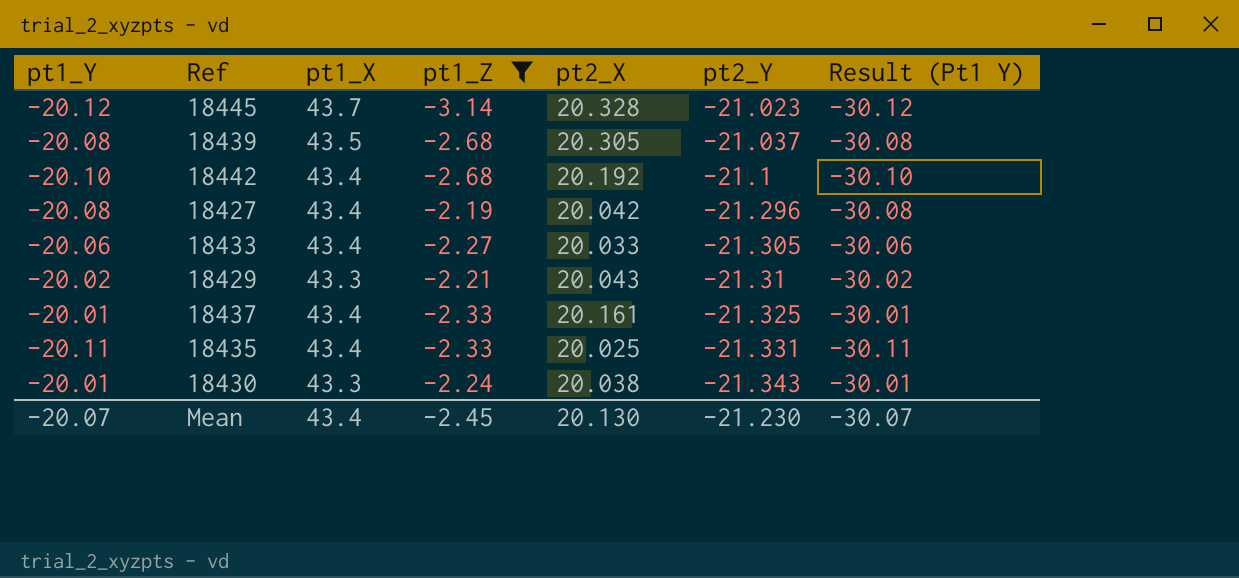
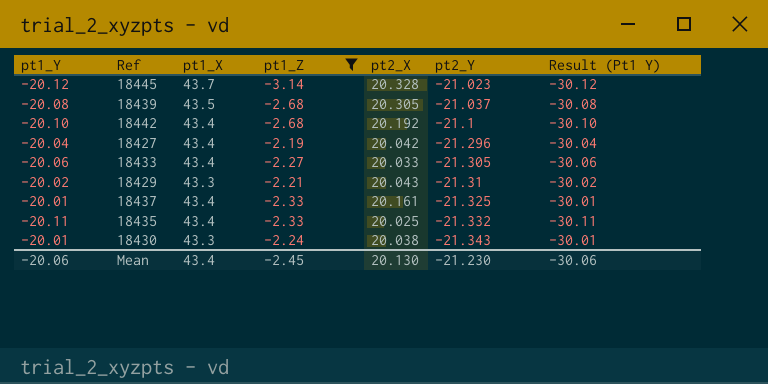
18427 | pt1_Y: -20.08 -> -20.04
18427 | Result (Pt1 Y): -30.08 -> -30.04
18435 | pt2_Y: -21.331 -> -21.332
Mean | pt1_Y: -20.07 -> -20.06
Mean | Result (Pt1 Y): -30.07 -> -30.06

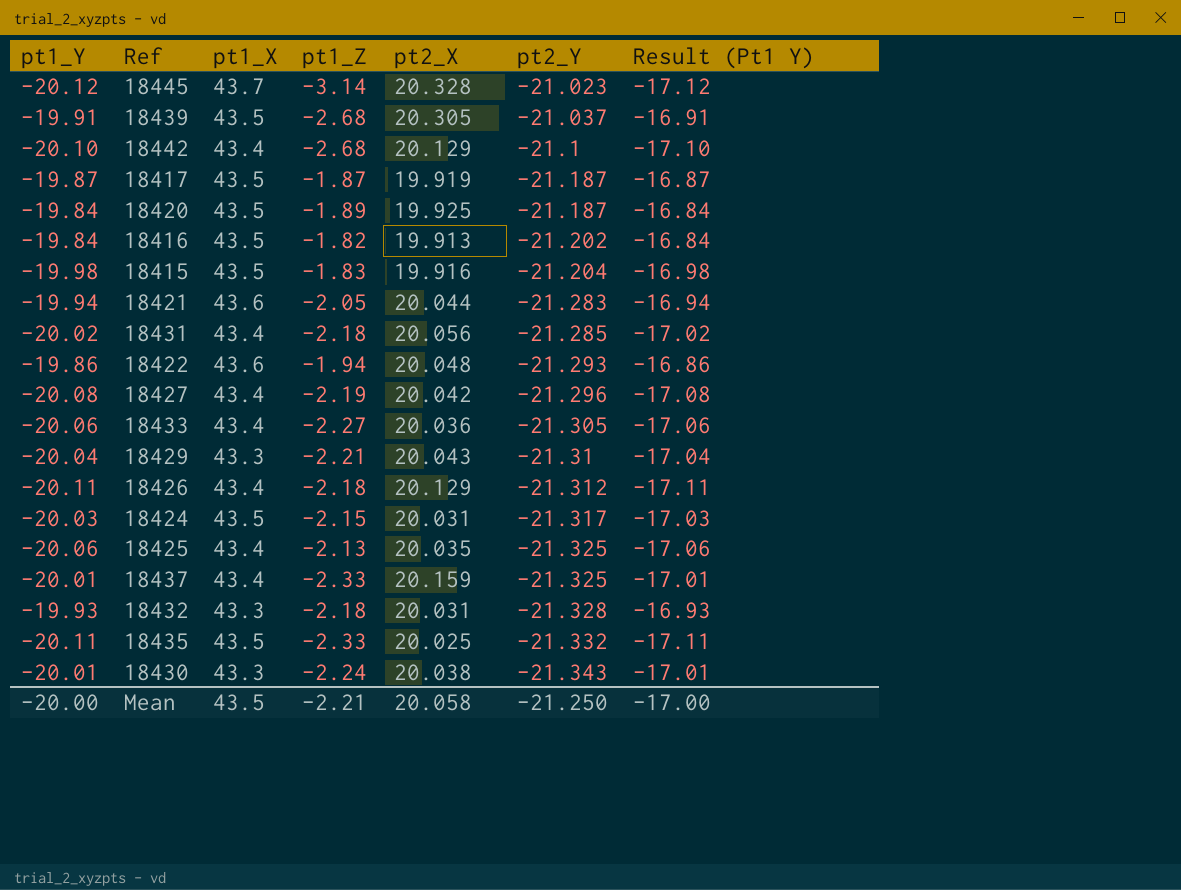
filter: pt1_Z <= -2.19 -> none
column Result (Pt1 Y) | formula: [pt1_Y] - 10 -> [pt1_Y] + 3
18439 | pt1_Y: -20.08 -> -19.91
18442 | pt2_X: 20.192 -> 20.129
18427 | pt1_Y: -20.04 -> -20.08
18433 | pt2_X: 20.033 -> 20.036
18429 | pt1_Y: -20.02 -> -20.04
18437 | pt2_X: 20.161 -> 20.159
18435 | pt1_X: 43.4 -> 43.5
Mean | pt1_Y: -20.06 -> -20.00
Mean | pt1_X: 43.4 -> 43.5
Mean | pt1_Z: -2.45 -> -2.21
Mean | pt2_X: 20.130 -> 20.058
Mean | pt2_Y: -21.230 -> -21.250
Mean | Result (Pt1 Y): -30.06 -> -17.00

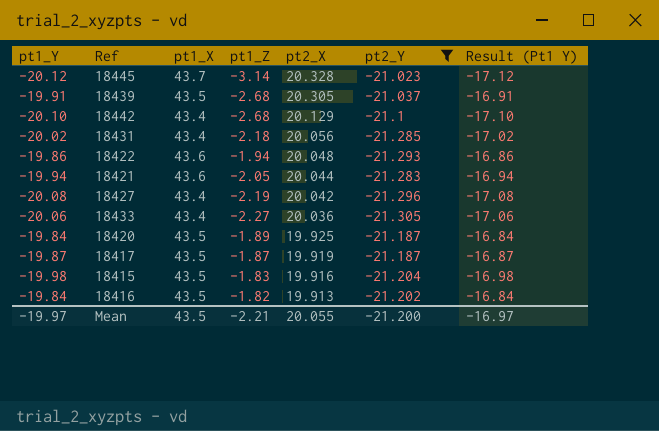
filter: none -> pt2_Y >= -21.305
row order: pt2_Y descending -> pt2_X descending
Mean | pt1_Y: -20.00 -> -19.97
Mean | pt2_X: 20.058 -> 20.055
Mean | pt2_Y: -21.250 -> -21.200
Mean | Result (Pt1 Y): -17.00 -> -16.97

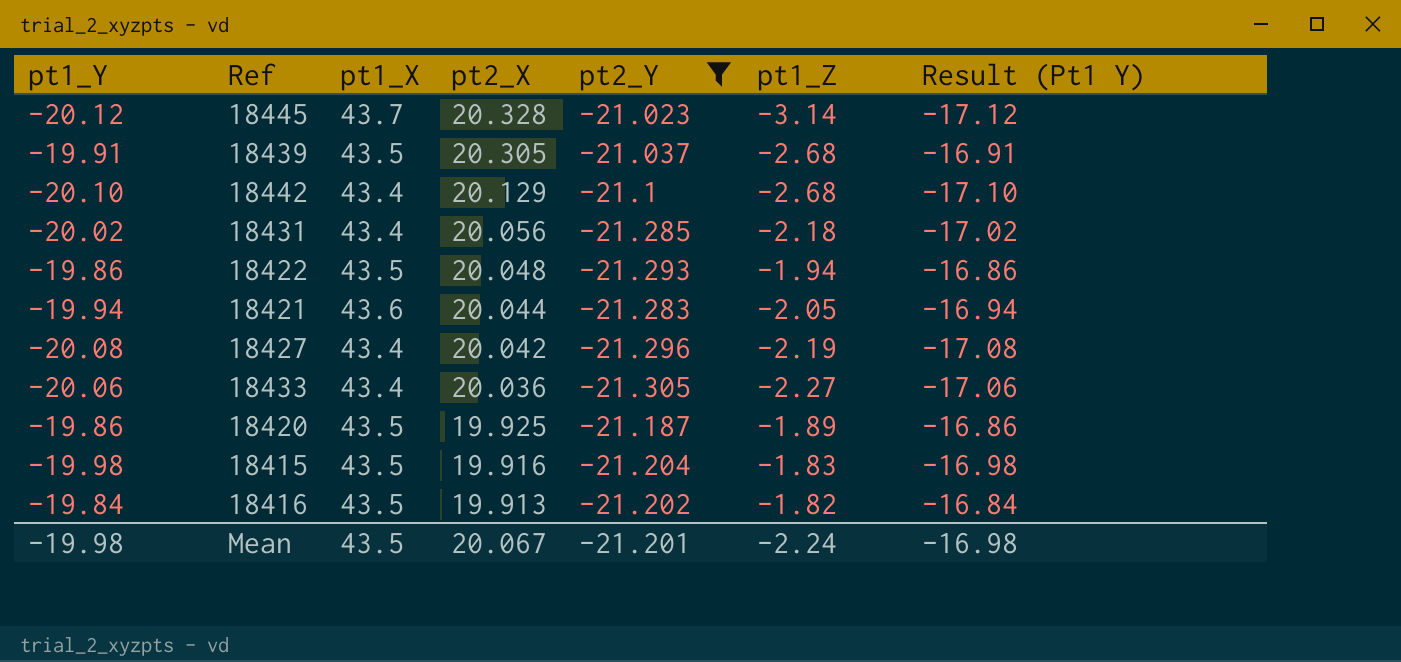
column pt1_Z | position: 4 -> 6
row 18417: -19.87 | 43.5 | -1.87 | 19.919 | -21.187 | -16.87 -> none
18422 | pt1_X: 43.6 -> 43.5
18420 | pt1_Y: -19.84 -> -19.86
18420 | Result (Pt1 Y): -16.84 -> -16.86
Mean | pt1_Y: -19.97 -> -19.98
Mean | pt2_X: 20.055 -> 20.067
Mean | pt2_Y: -21.200 -> -21.201
Mean | pt1_Z: -2.21 -> -2.24
Mean | Result (Pt1 Y): -16.97 -> -16.98

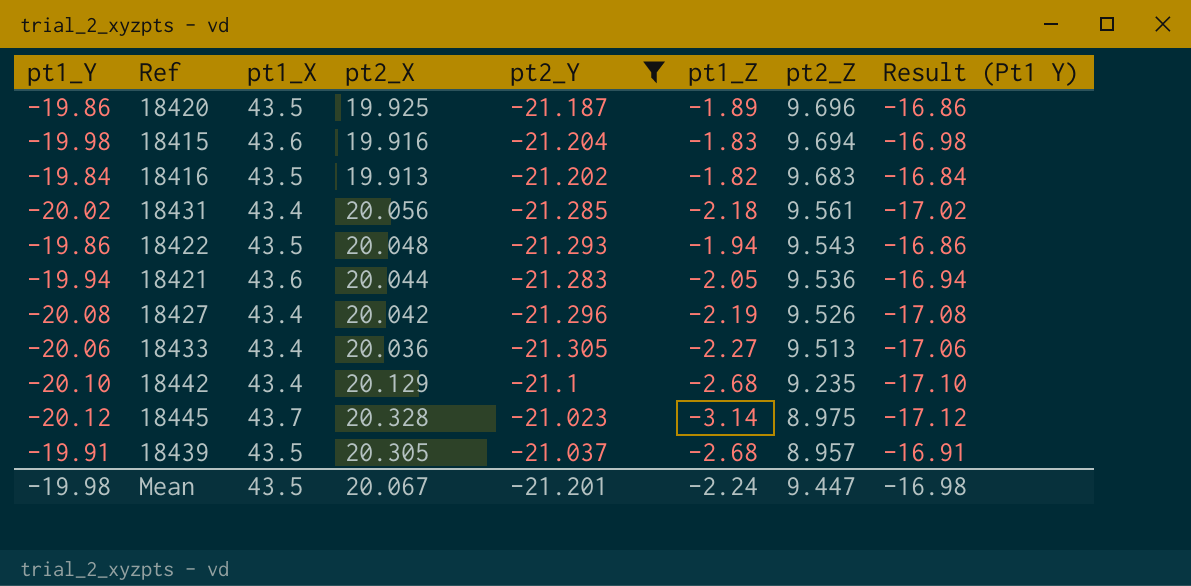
row order: pt2_X descending -> pt2_Z descending
column pt2_Z | position: none -> 7
18415 | pt1_X: 43.5 -> 43.6

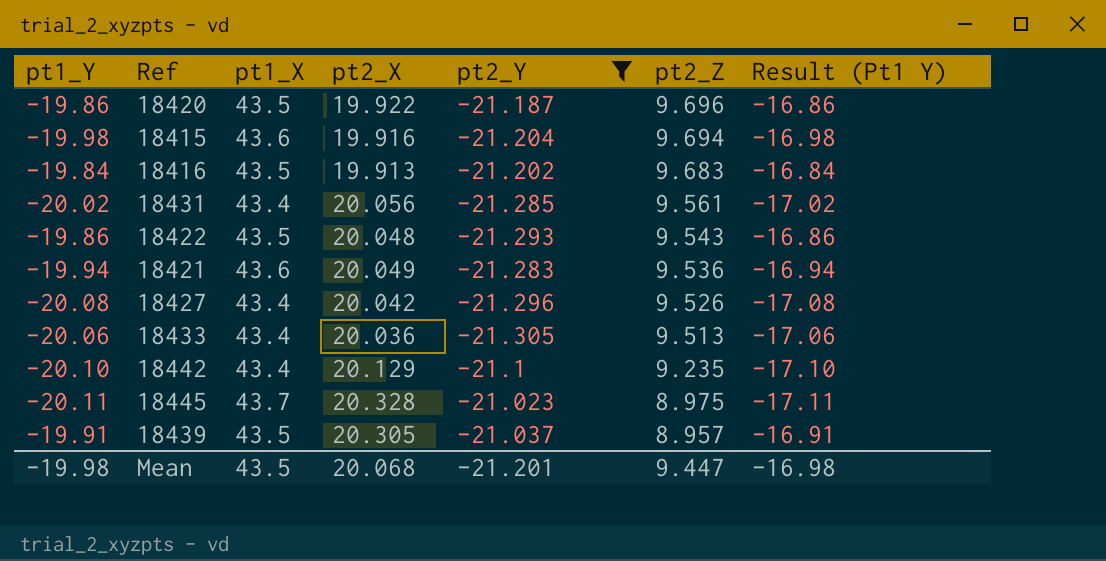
column pt1_Z | position: 6 -> none
18420 | pt2_X: 19.925 -> 19.922
18421 | pt2_X: 20.044 -> 20.049
18445 | pt1_Y: -20.12 -> -20.11
18445 | Result (Pt1 Y): -17.12 -> -17.11
Mean | pt2_X: 20.067 -> 20.068

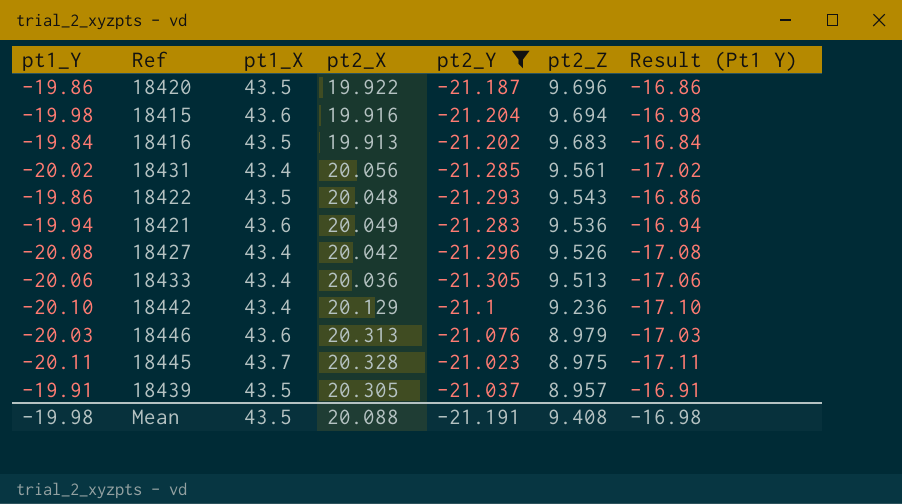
18442 | pt2_Z: 9.235 -> 9.236
row 18446: none -> -20.03 | 43.6 | 20.313 | -21.076 | 8.979 | -17.03
Mean | pt2_X: 20.068 -> 20.088
Mean | pt2_Y: -21.201 -> -21.191
Mean | pt2_Z: 9.447 -> 9.408

